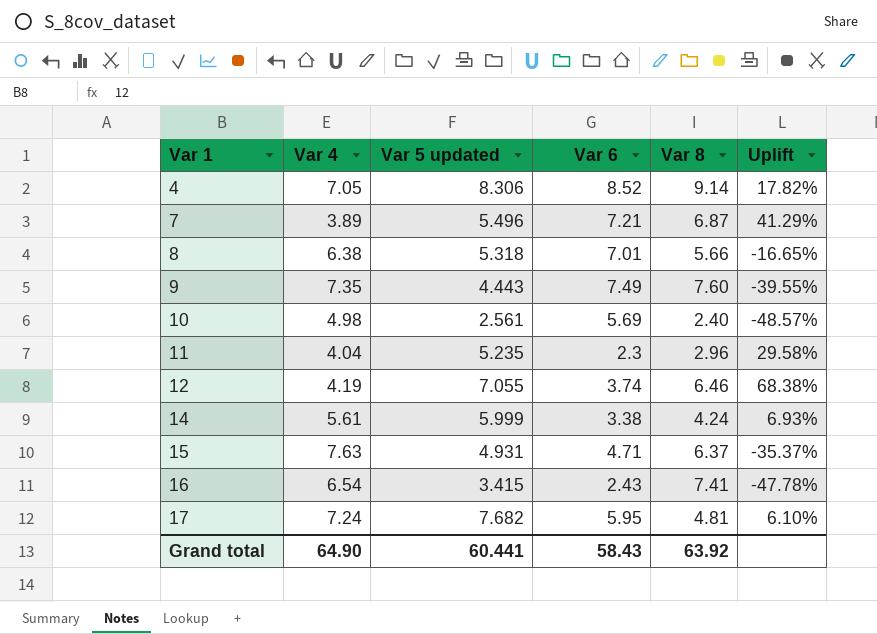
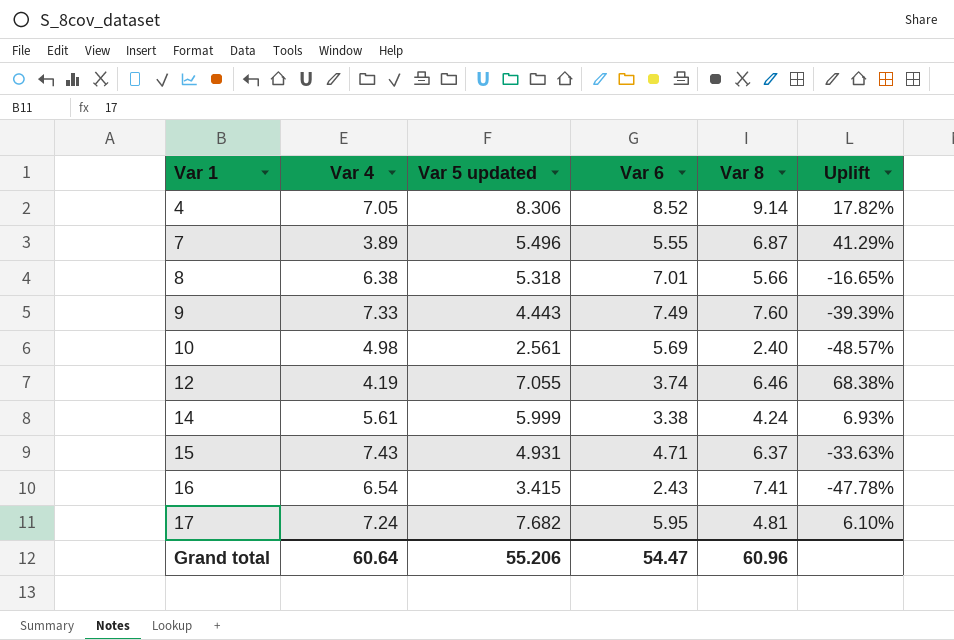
row 11: 4.04 | 5.235 | 2.3 | 2.96 | 29.58% -> none
7 | Var 6: 7.21 -> 5.55
9 | Var 4: 7.35 -> 7.33
9 | Uplift: -39.55% -> -39.39%
15 | Var 4: 7.63 -> 7.43
15 | Uplift: -35.37% -> -33.63%
Grand total | Var 4: 64.90 -> 60.64
Grand total | Var 5 updated: 60.441 -> 55.206
Grand total | Var 6: 58.43 -> 54.47
Grand total | Var 8: 63.92 -> 60.96

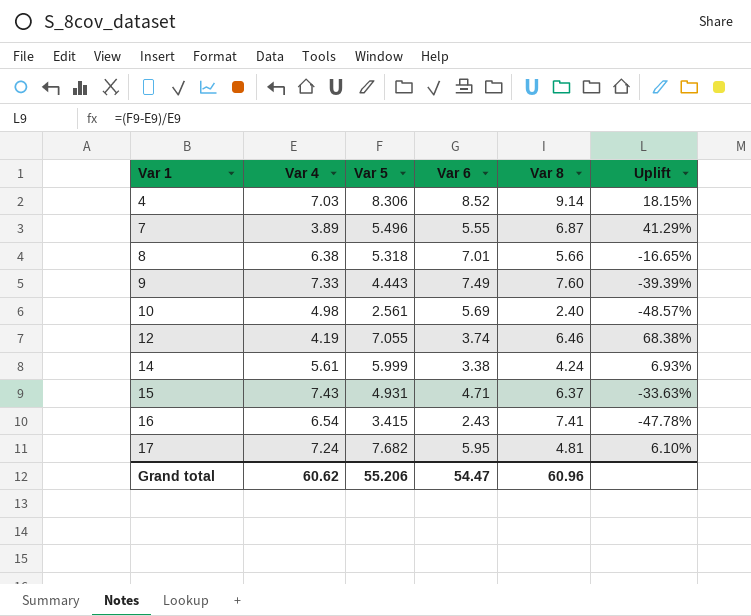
column name: Var 5 updated -> Var 5
4 | Var 4: 7.05 -> 7.03
4 | Uplift: 17.82% -> 18.15%
Grand total | Var 4: 60.64 -> 60.62

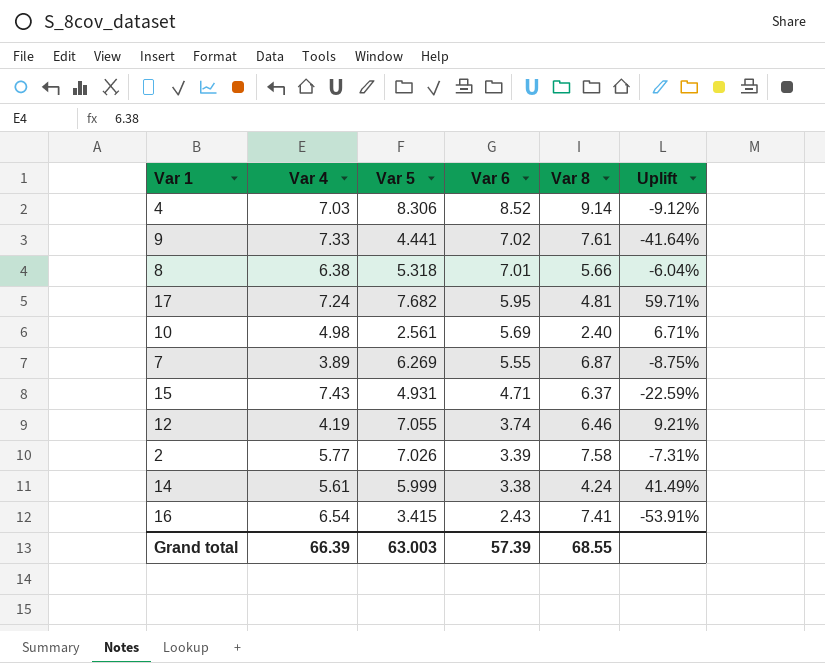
row order: Var 1 ascending -> Var 6 descending
column Uplift | formula: ([Var 5] - [Var 4]) / [Var 4] -> ([Var 5] - [Var 8]) / [Var 8]
9 | Var 5: 4.443 -> 4.441
9 | Var 6: 7.49 -> 7.02
9 | Var 8: 7.60 -> 7.61
7 | Var 5: 5.496 -> 6.269
row 2: none -> 5.77 | 7.026 | 3.39 | 7.58 | -7.31%
Grand total | Var 4: 60.62 -> 66.39
Grand total | Var 5: 55.206 -> 63.003
Grand total | Var 6: 54.47 -> 57.39
Grand total | Var 8: 60.96 -> 68.55

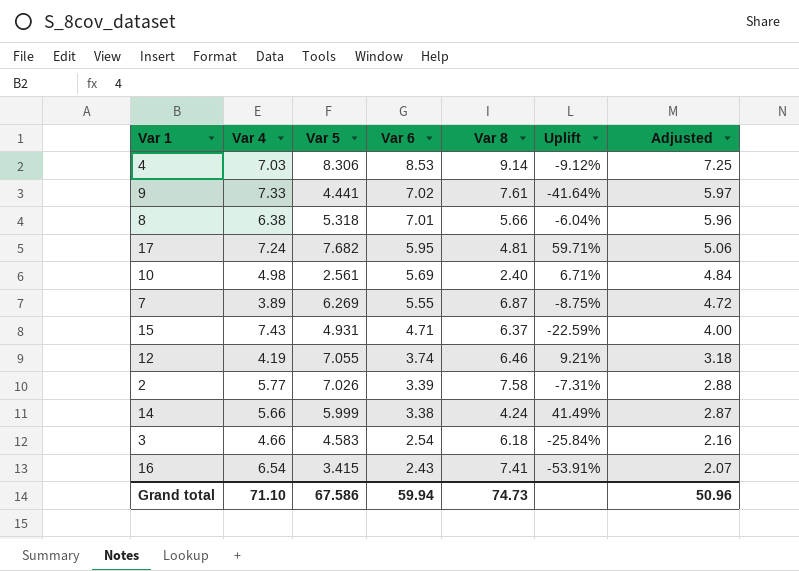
column Adjusted | formula: none -> [Var 6] * 0.85
4 | Var 6: 8.52 -> 8.53
14 | Var 4: 5.61 -> 5.66
row 3: none -> 4.66 | 4.583 | 2.54 | 6.18 | -25.84% | 2.16
Grand total | Var 4: 66.39 -> 71.10
Grand total | Var 5: 63.003 -> 67.586
Grand total | Var 6: 57.39 -> 59.94
Grand total | Var 8: 68.55 -> 74.73

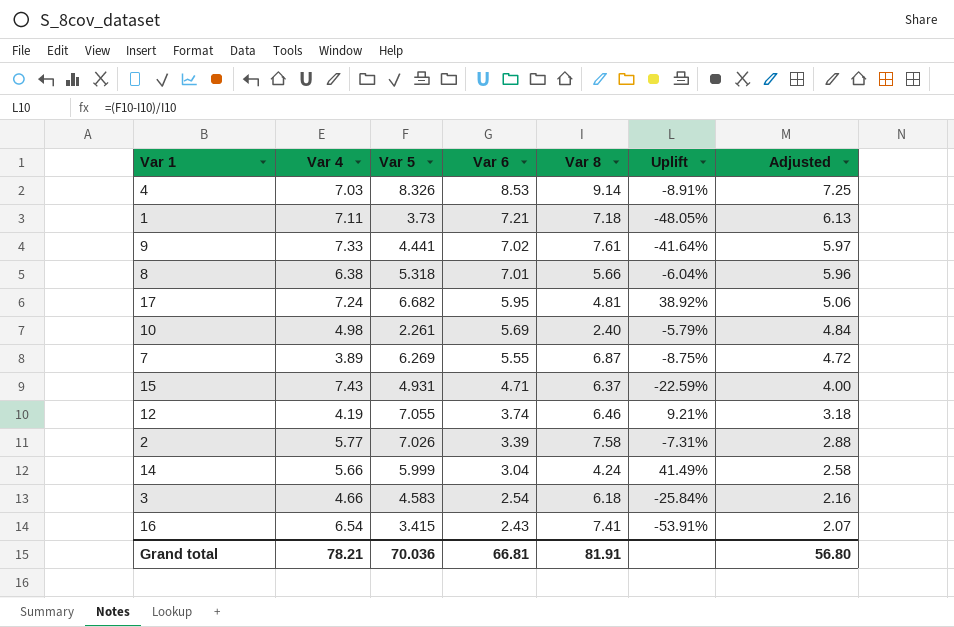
4 | Var 5: 8.306 -> 8.326
4 | Uplift: -9.12% -> -8.91%
row 1: none -> 7.11 | 3.73 | 7.21 | 7.18 | -48.05% | 6.13
17 | Var 5: 7.682 -> 6.682
17 | Uplift: 59.71% -> 38.92%
10 | Var 5: 2.561 -> 2.261
10 | Uplift: 6.71% -> -5.79%
14 | Var 6: 3.38 -> 3.04
14 | Adjusted: 2.87 -> 2.58
Grand total | Var 4: 71.10 -> 78.21
Grand total | Var 5: 67.586 -> 70.036
Grand total | Var 6: 59.94 -> 66.81
Grand total | Var 8: 74.73 -> 81.91
Grand total | Adjusted: 50.96 -> 56.80

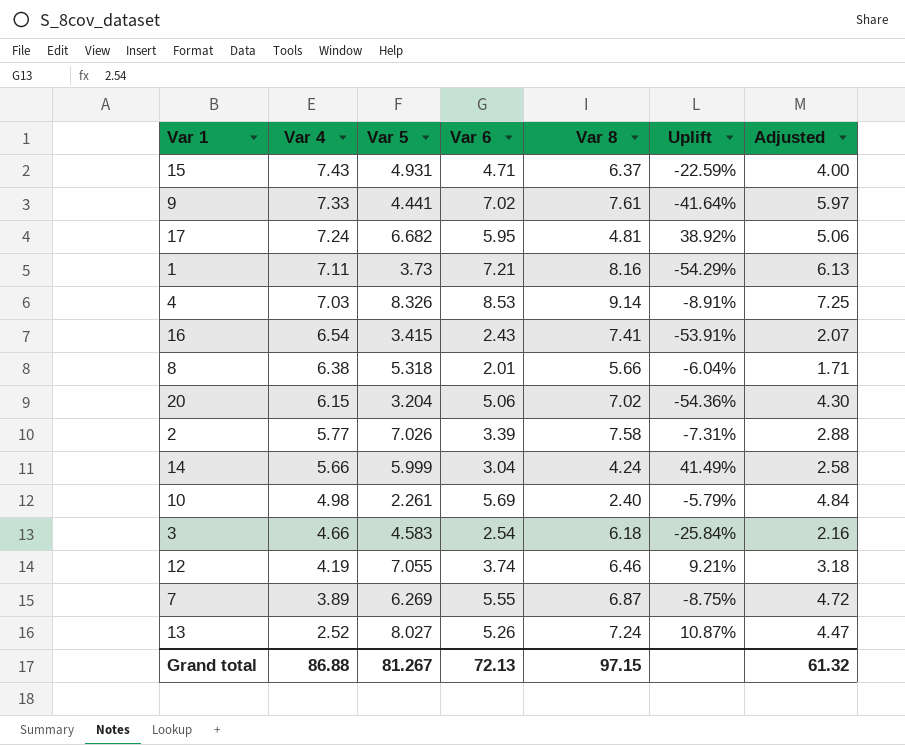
row order: Var 6 descending -> Var 4 descending
1 | Var 8: 7.18 -> 8.16
1 | Uplift: -48.05% -> -54.29%
8 | Var 6: 7.01 -> 2.01
8 | Adjusted: 5.96 -> 1.71
row 20: none -> 6.15 | 3.204 | 5.06 | 7.02 | -54.36% | 4.30
row 13: none -> 2.52 | 8.027 | 5.26 | 7.24 | 10.87% | 4.47
Grand total | Var 4: 78.21 -> 86.88
Grand total | Var 5: 70.036 -> 81.267
Grand total | Var 6: 66.81 -> 72.13
Grand total | Var 8: 81.91 -> 97.15
Grand total | Adjusted: 56.80 -> 61.32

